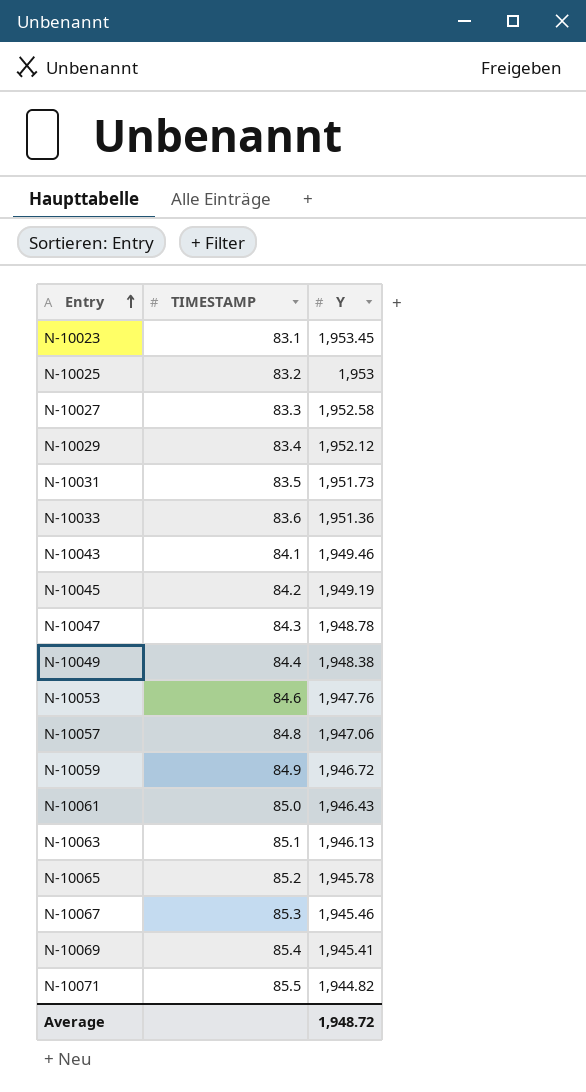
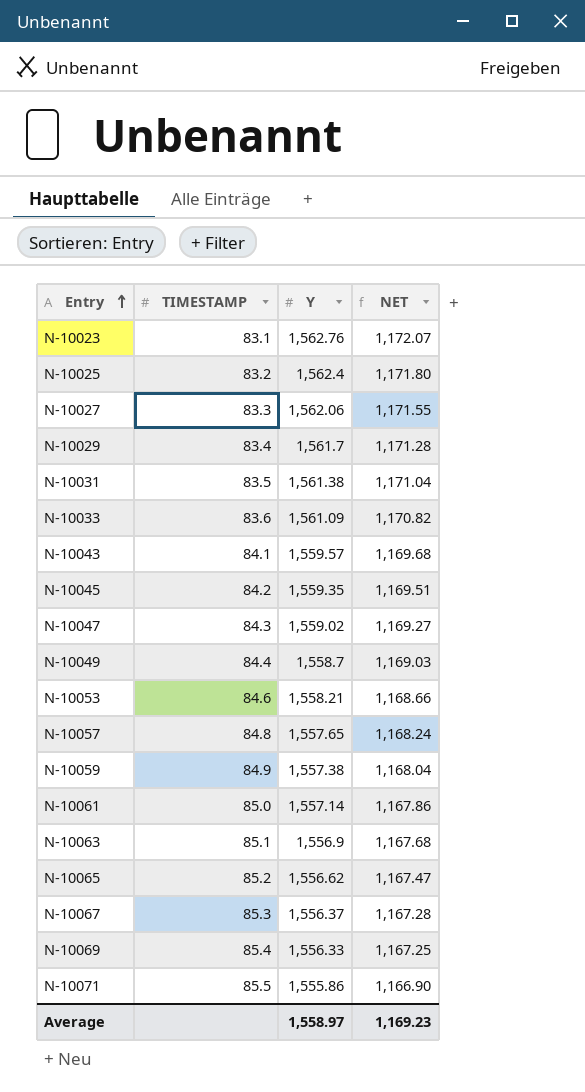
column NET | formula: none -> [Y] * 0.75
N-10023 | Y: 1,953.45 -> 1,562.76
N-10025 | Y: 1,953 -> 1,562.4
N-10027 | Y: 1,952.58 -> 1,562.06
N-10029 | Y: 1,952.12 -> 1,561.7
N-10031 | Y: 1,951.73 -> 1,561.38
N-10033 | Y: 1,951.36 -> 1,561.09
N-10043 | Y: 1,949.46 -> 1,559.57
N-10045 | Y: 1,949.19 -> 1,559.35
N-10047 | Y: 1,948.78 -> 1,559.02
N-10049 | Y: 1,948.38 -> 1,558.7
N-10053 | Y: 1,947.76 -> 1,558.21
N-10057 | Y: 1,947.06 -> 1,557.65
N-10059 | Y: 1,946.72 -> 1,557.38
N-10061 | Y: 1,946.43 -> 1,557.14
N-10063 | Y: 1,946.13 -> 1,556.9
N-10065 | Y: 1,945.78 -> 1,556.62
N-10067 | Y: 1,945.46 -> 1,556.37
N-10069 | Y: 1,945.41 -> 1,556.33
N-10071 | Y: 1,944.82 -> 1,555.86
Average | Y: 1,948.72 -> 1,558.97

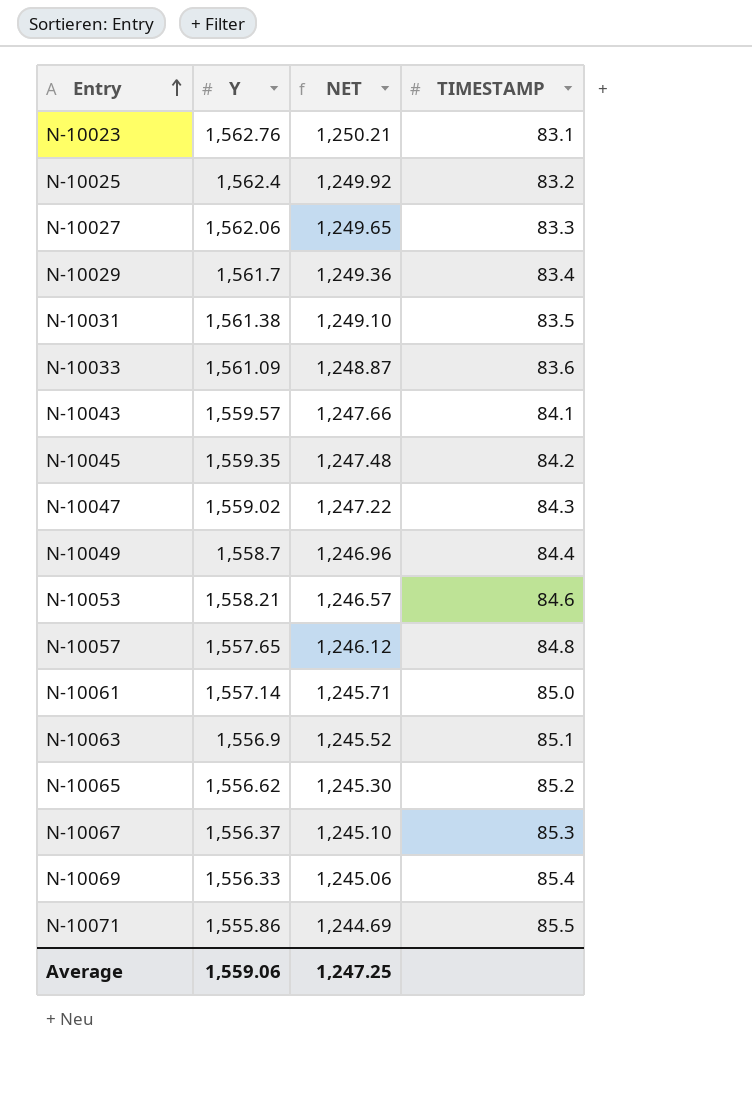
column NET | formula: [Y] * 0.75 -> [Y] * 0.8
column TIMESTAMP | position: 2 -> 4
row N-10059: 84.9 | 1,557.38 | 1,168.04 -> none
Average | Y: 1,558.97 -> 1,559.06
Average | NET: 1,169.23 -> 1,247.25

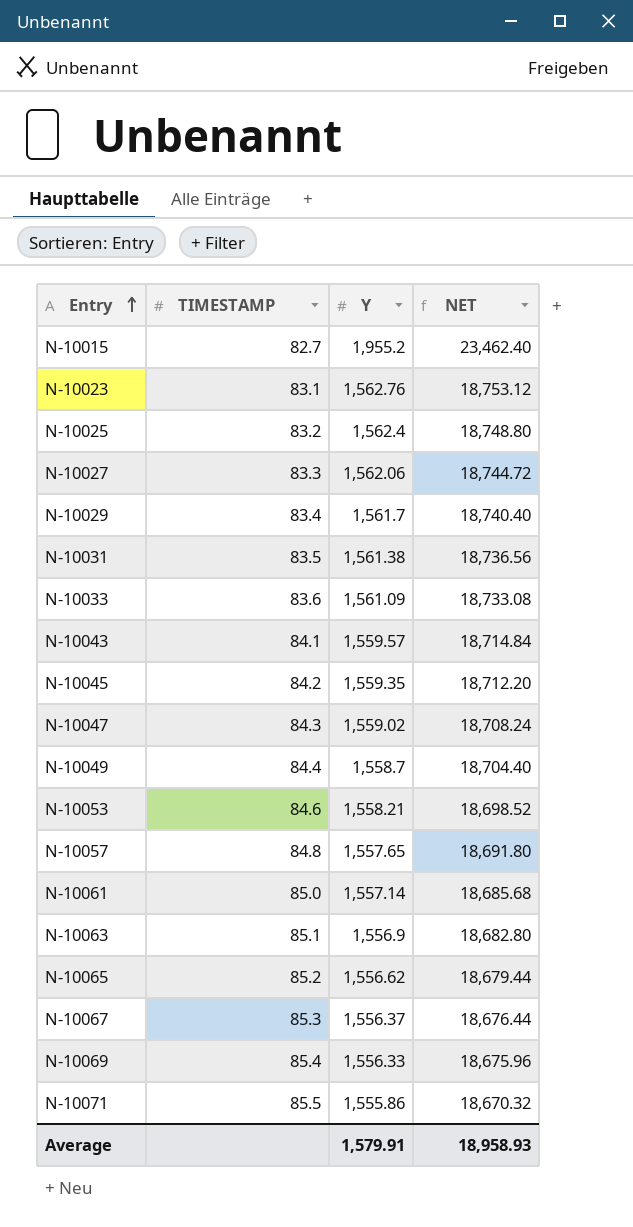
column TIMESTAMP | position: 4 -> 2
column NET | formula: [Y] * 0.8 -> [Y] * 12
row N-10015: none -> 82.7 | 1,955.2 | 23,462.40
Average | Y: 1,559.06 -> 1,579.91
Average | NET: 1,247.25 -> 18,958.93

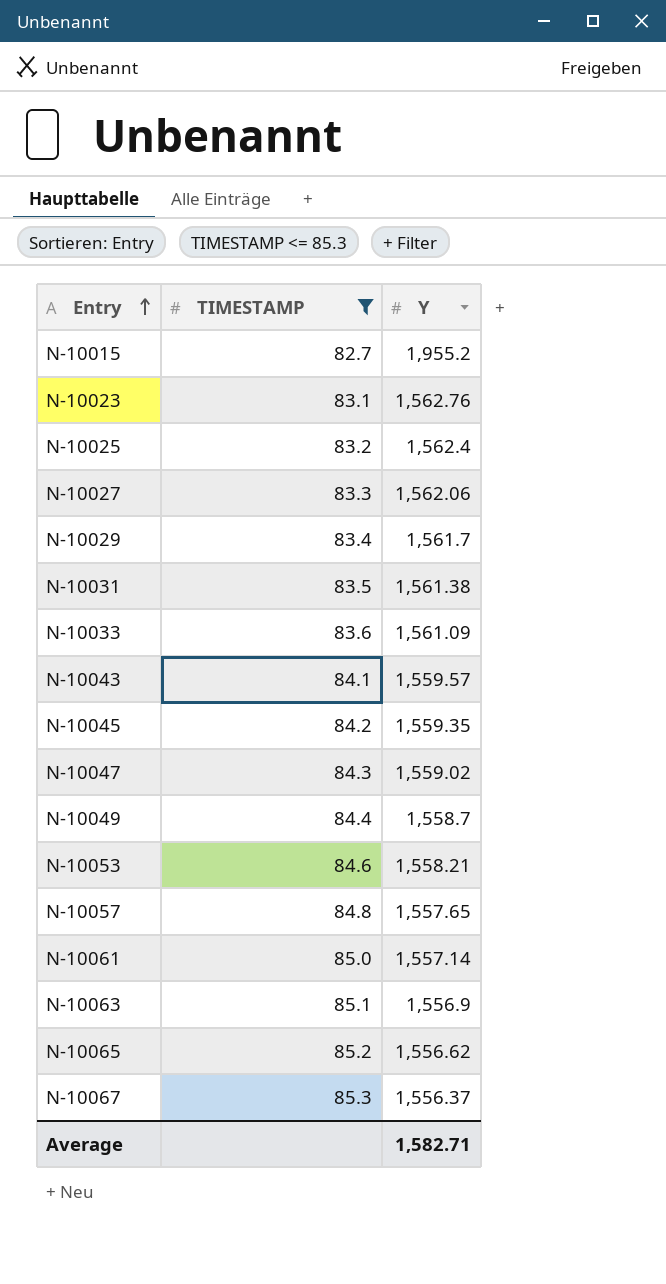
filter: none -> TIMESTAMP <= 85.3
column NET | formula: [Y] * 12 -> none
Average | Y: 1,579.91 -> 1,582.71

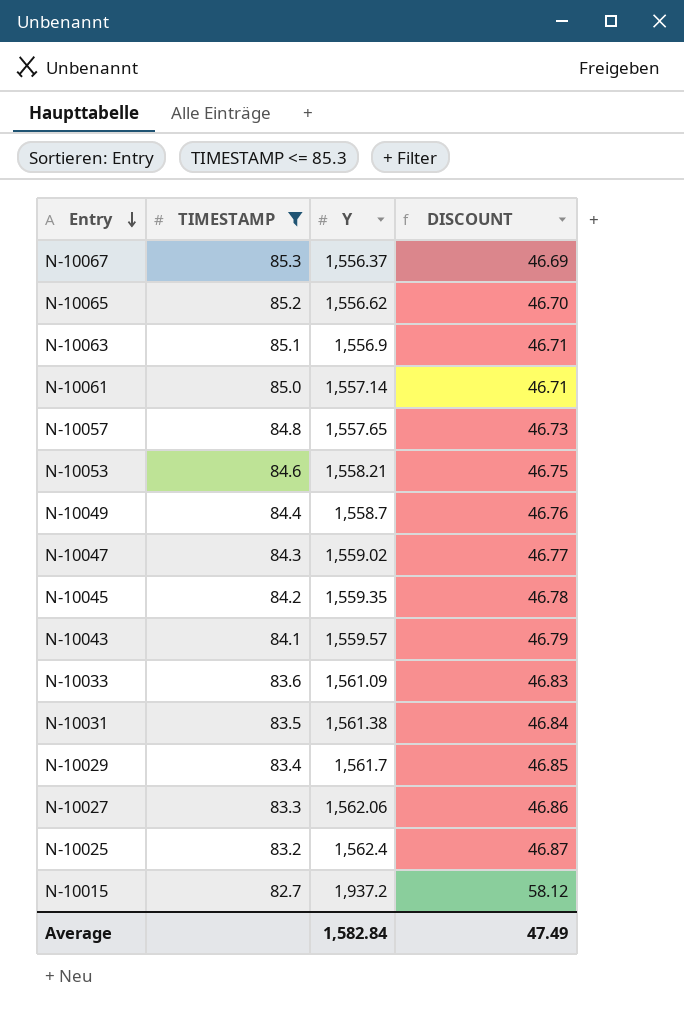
row order: Entry ascending -> Entry descending
column DISCOUNT | formula: none -> [Y] * 0.03
row N-10023: 83.1 | 1,562.76 -> none
N-10015 | Y: 1,955.2 -> 1,937.2
Average | Y: 1,582.71 -> 1,582.84

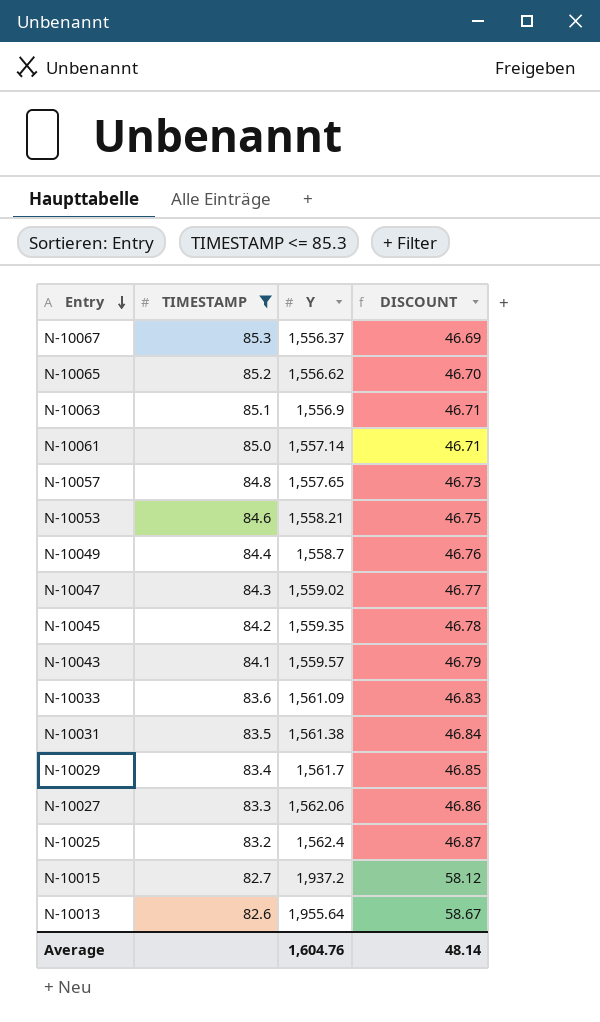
row N-10013: none -> 82.6 | 1,955.64 | 58.67
Average | Y: 1,582.84 -> 1,604.76
Average | DISCOUNT: 47.49 -> 48.14

